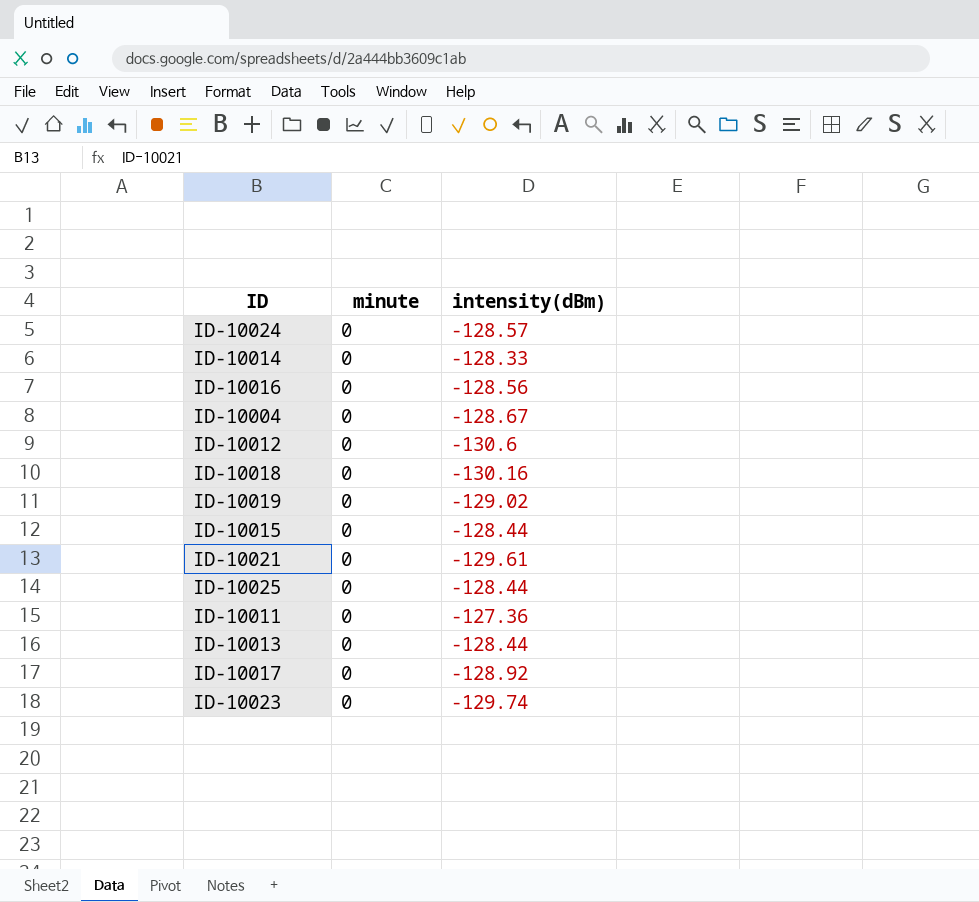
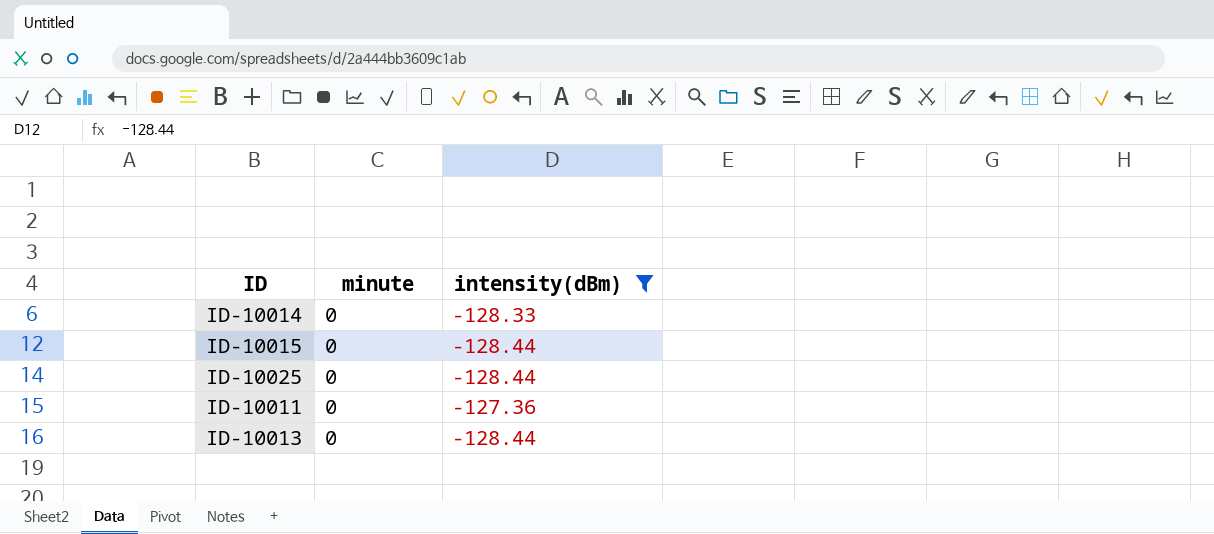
filter: none -> intensity(dBm) >= -128.44

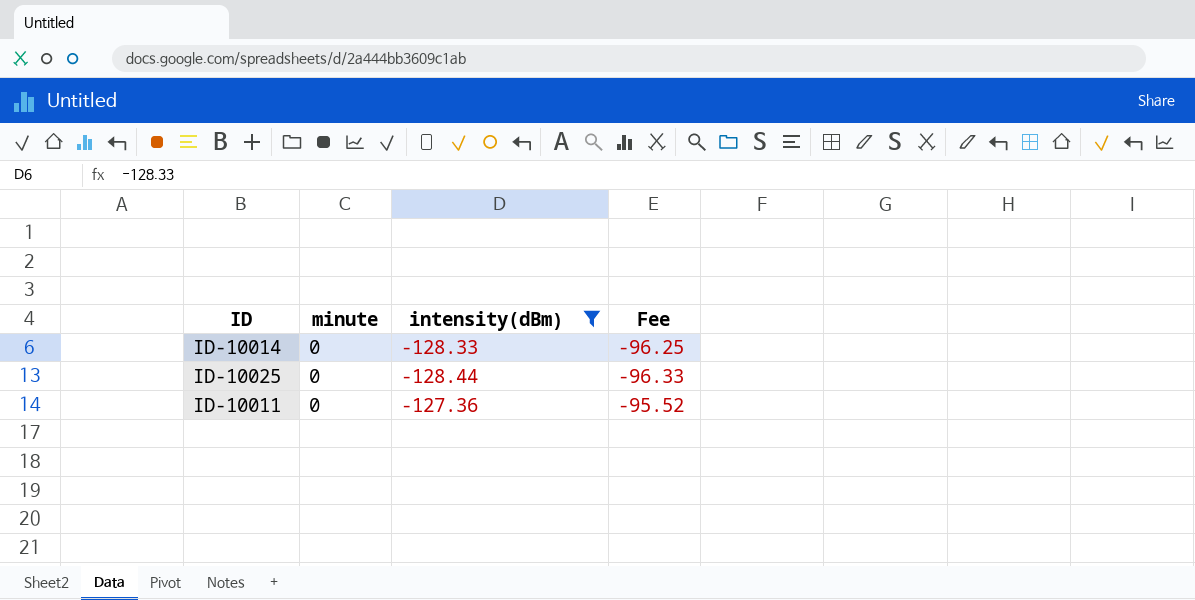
column Fee | formula: none -> [intensity(dBm)] * 0.75
row ID-10015: 0 | -128.44 -> none
row ID-10013: 0 | -128.44 -> none

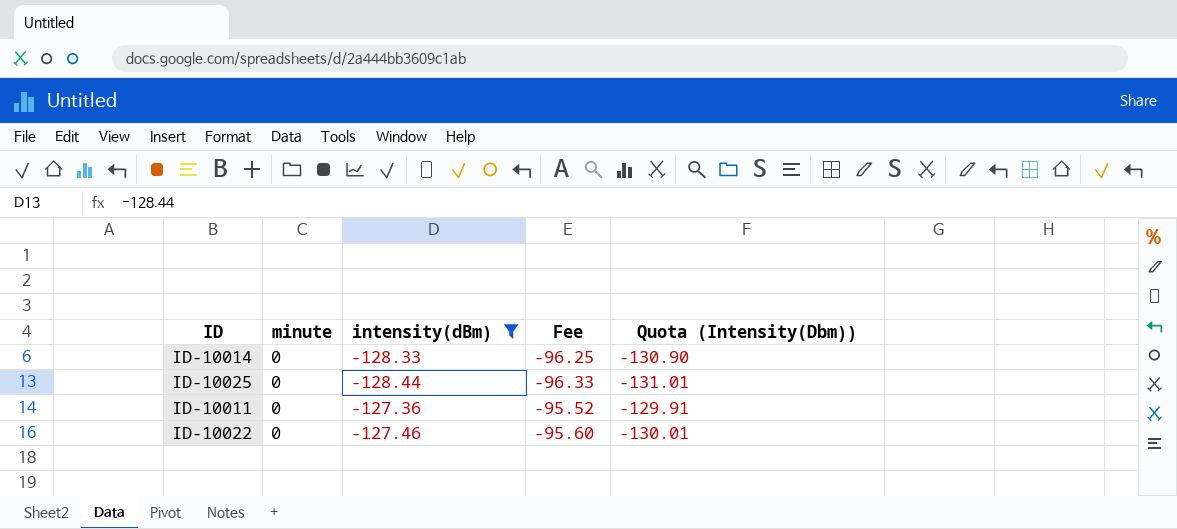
column Quota (Intensity(Dbm)) | formula: none -> [intensity(dBm)] * 1.02
row ID-10022: none -> 0 | -127.46 | -95.60 | -130.01

